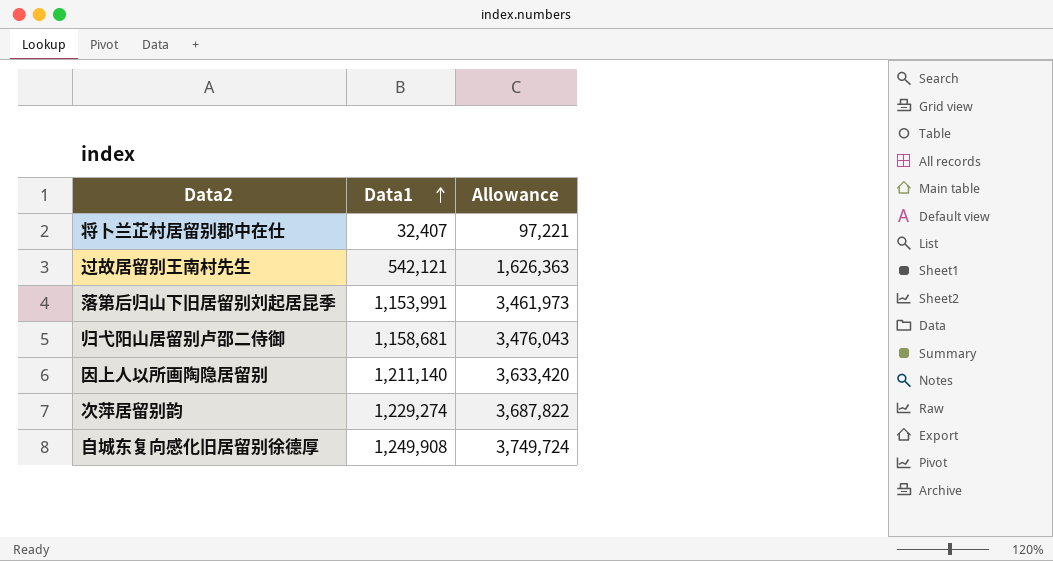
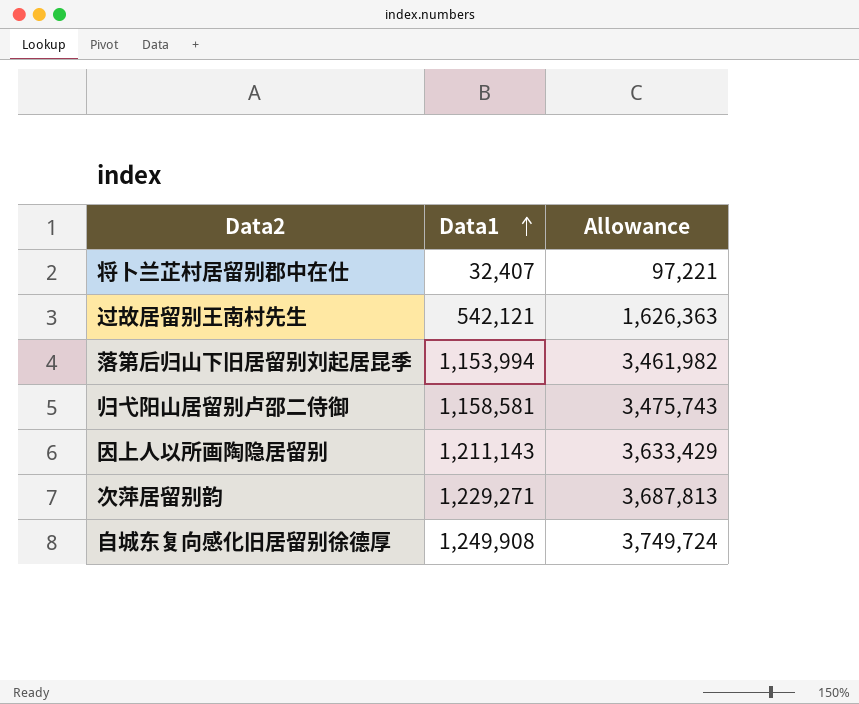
落第后归山下旧居留别刘起居昆季 | Data1: 1,153,991 -> 1,153,994
落第后归山下旧居留别刘起居昆季 | Allowance: 3,461,973 -> 3,461,982
归弋阳山居留别卢邵二侍御 | Data1: 1,158,681 -> 1,158,581
归弋阳山居留别卢邵二侍御 | Allowance: 3,476,043 -> 3,475,743
因上人以所画陶隐居留别 | Data1: 1,211,140 -> 1,211,143
因上人以所画陶隐居留别 | Allowance: 3,633,420 -> 3,633,429
次萍居留别韵 | Data1: 1,229,274 -> 1,229,271
次萍居留别韵 | Allowance: 3,687,822 -> 3,687,813

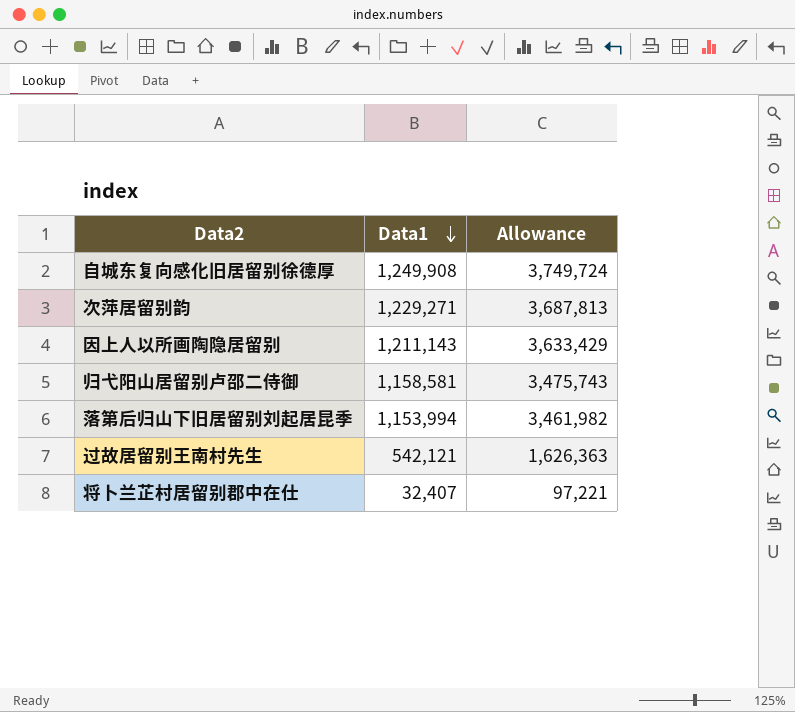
row order: Data1 ascending -> Data1 descending

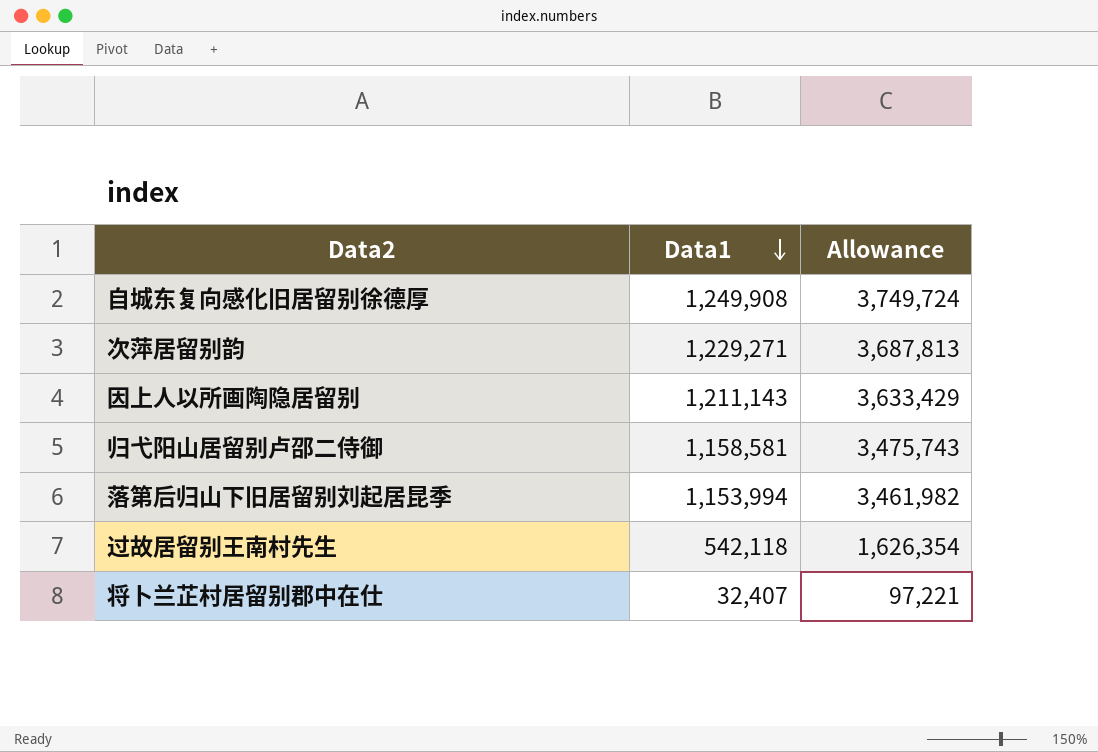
过故居留别王南村先生 | Data1: 542,121 -> 542,118
过故居留别王南村先生 | Allowance: 1,626,363 -> 1,626,354

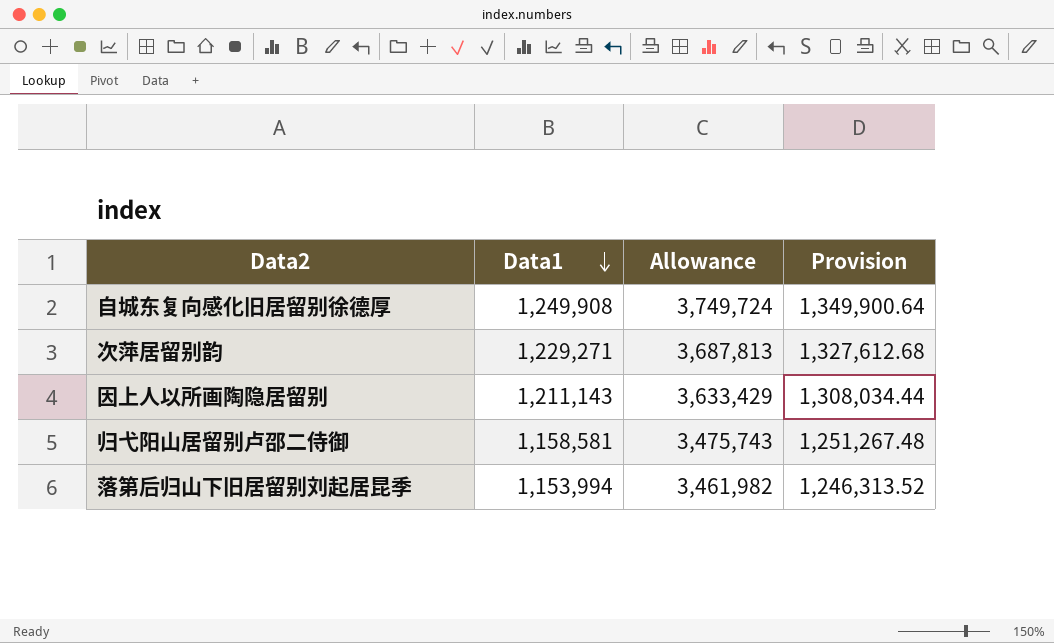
column Provision | formula: none -> [Data1] * 1.08
row 过故居留别王南村先生: 542,118 | 1,626,354 -> none
row 将卜兰芷村居留别郡中在仕: 32,407 | 97,221 -> none

